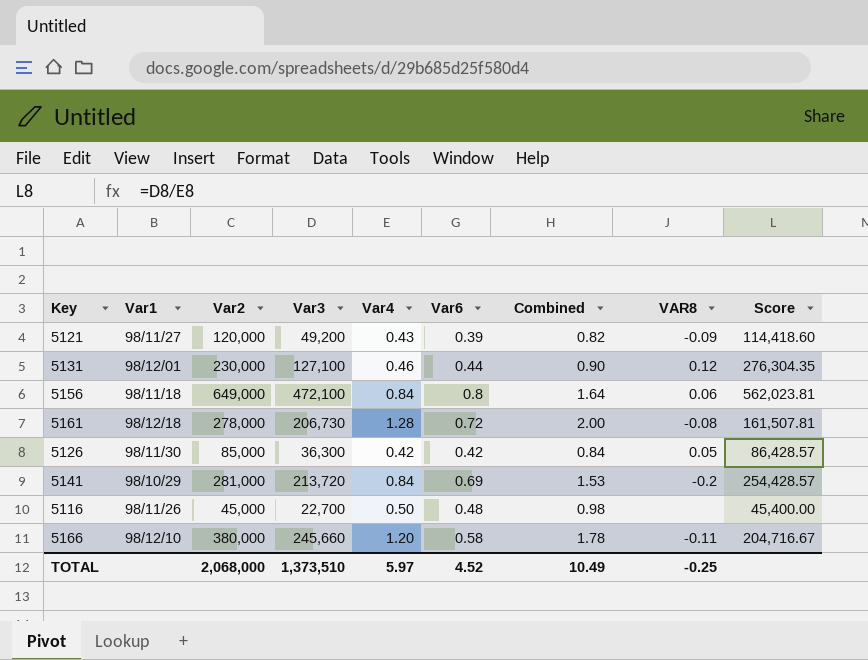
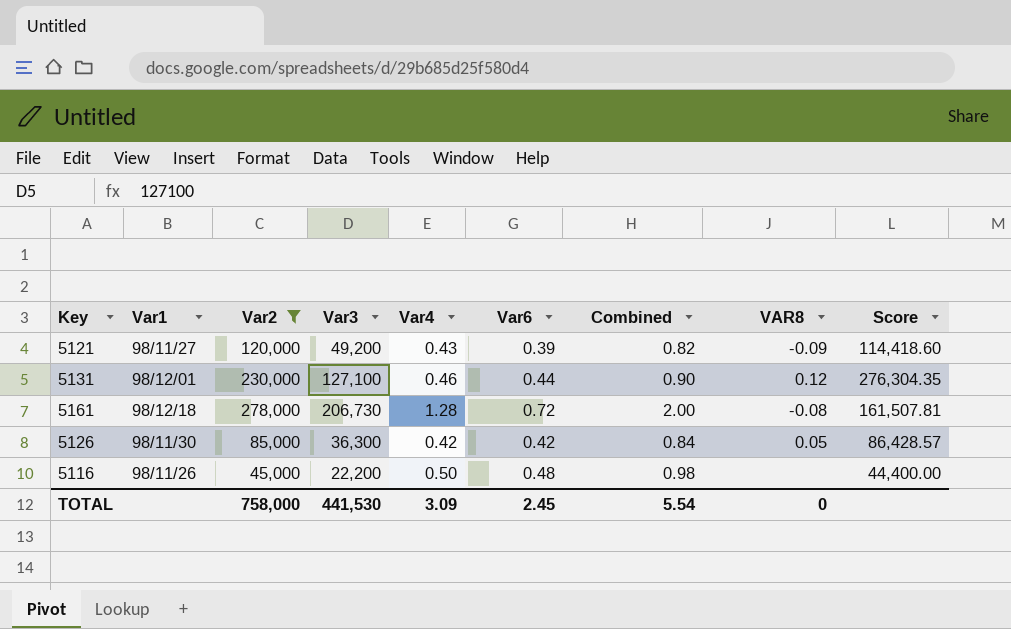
filter: none -> Var2 <= 278,000
5116 | Var3: 22,700 -> 22,200
5116 | Score: 45,400.00 -> 44,400.00
TOTAL | Var2: 2,068,000 -> 758,000
TOTAL | Var3: 1,373,510 -> 441,530
TOTAL | Var4: 5.97 -> 3.09
TOTAL | Var6: 4.52 -> 2.45
TOTAL | Combined: 10.49 -> 5.54
TOTAL | VAR8: -0.25 -> 0

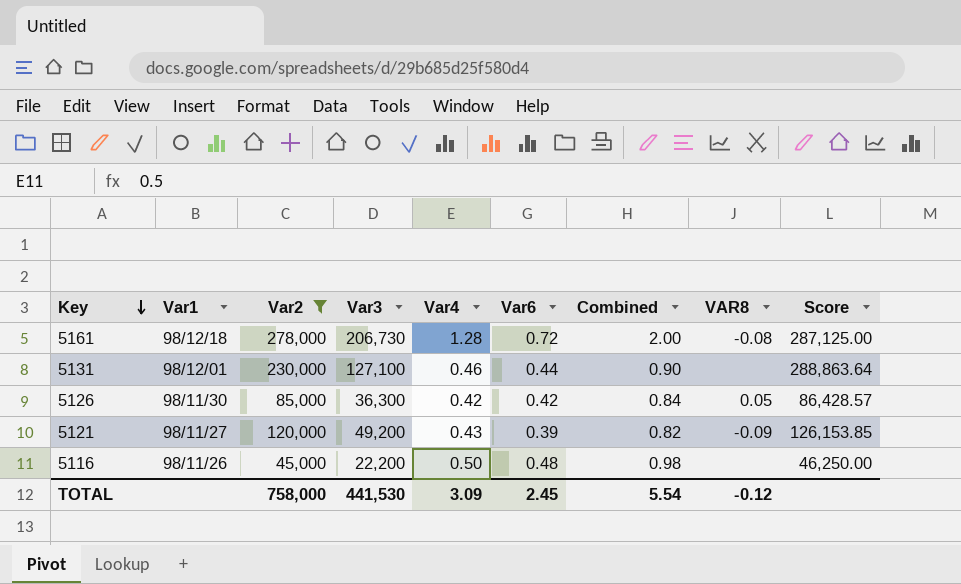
row order: none -> Key descending
column Score | formula: [Var3] / [Var4] -> [Var3] / [Var6]
5131 | VAR8: 0.12 -> none
TOTAL | VAR8: 0 -> -0.12

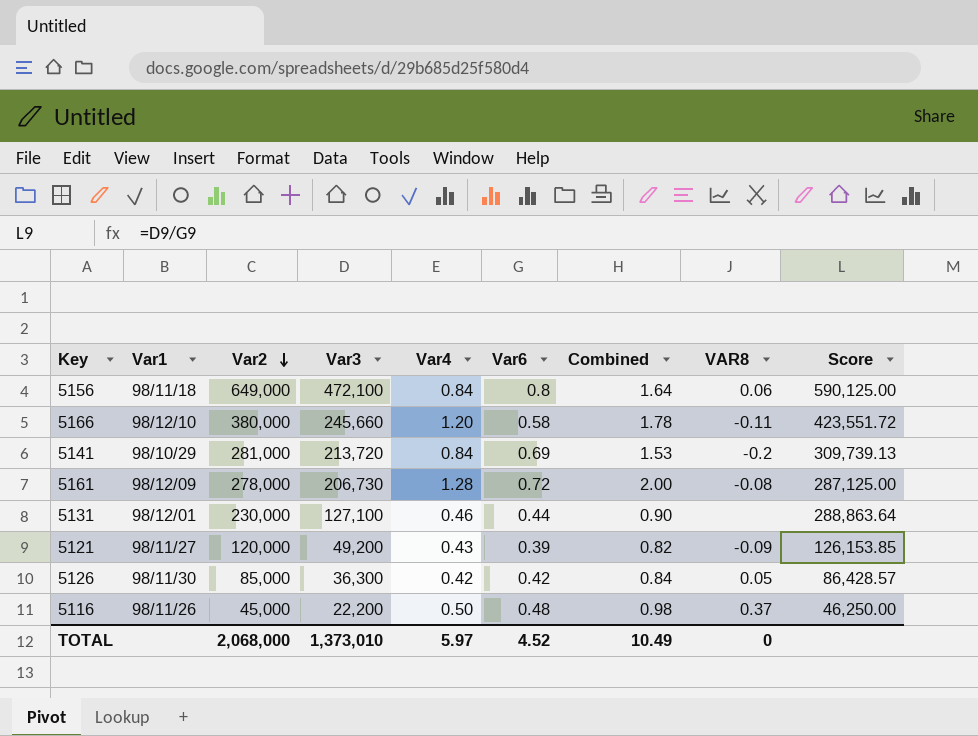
filter: Var2 <= 278,000 -> none
row order: Key descending -> Var2 descending
5161 | Var1: 98/12/18 -> 98/12/09
5116 | VAR8: none -> 0.37
TOTAL | Var2: 758,000 -> 2,068,000
TOTAL | Var3: 441,530 -> 1,373,010
TOTAL | Var4: 3.09 -> 5.97
TOTAL | Var6: 2.45 -> 4.52
TOTAL | Combined: 5.54 -> 10.49
TOTAL | VAR8: -0.12 -> 0

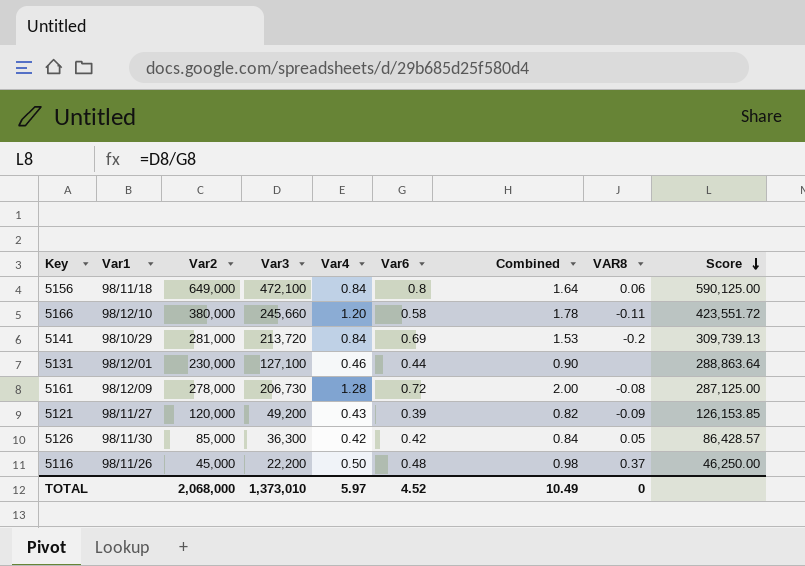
row order: Var2 descending -> Score descending

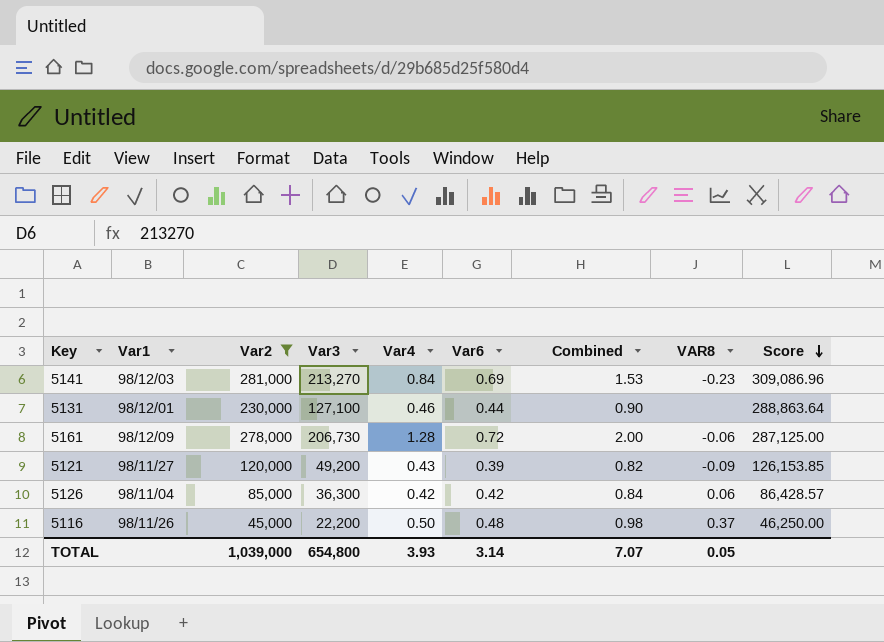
filter: none -> Var2 <= 281,000
5141 | Var1: 98/10/29 -> 98/12/03
5141 | Var3: 213,720 -> 213,270
5141 | VAR8: -0.2 -> -0.23
5141 | Score: 309,739.13 -> 309,086.96
5161 | VAR8: -0.08 -> -0.06
5126 | Var1: 98/11/30 -> 98/11/04
5126 | VAR8: 0.05 -> 0.06
TOTAL | Var2: 2,068,000 -> 1,039,000
TOTAL | Var3: 1,373,010 -> 654,800
TOTAL | Var4: 5.97 -> 3.93
TOTAL | Var6: 4.52 -> 3.14
TOTAL | Combined: 10.49 -> 7.07
TOTAL | VAR8: 0 -> 0.05

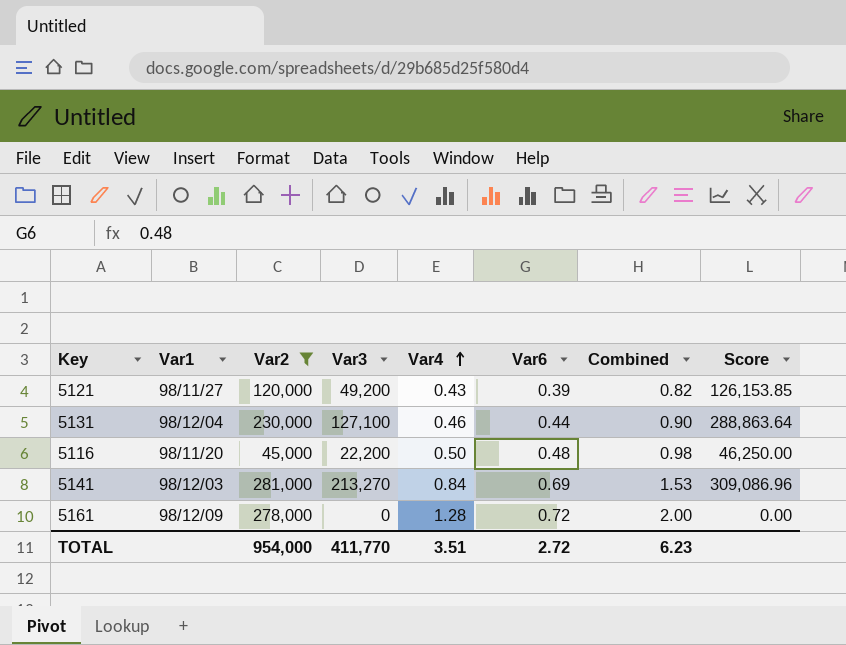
row order: Score descending -> Var4 ascending
column VAR8 | position: 8 -> none
row 5126: 98/11/04 | 85,000 | 36,300 | 0.42 | 0.42 | 0.84 | 0.06 | 86,428.57 -> none
5131 | Var1: 98/12/01 -> 98/12/04
5116 | Var1: 98/11/26 -> 98/11/20
5161 | Var3: 206,730 -> 0
5161 | Score: 287,125.00 -> 0.00
TOTAL | Var2: 1,039,000 -> 954,000
TOTAL | Var3: 654,800 -> 411,770
TOTAL | Var4: 3.93 -> 3.51
TOTAL | Var6: 3.14 -> 2.72
TOTAL | Combined: 7.07 -> 6.23

